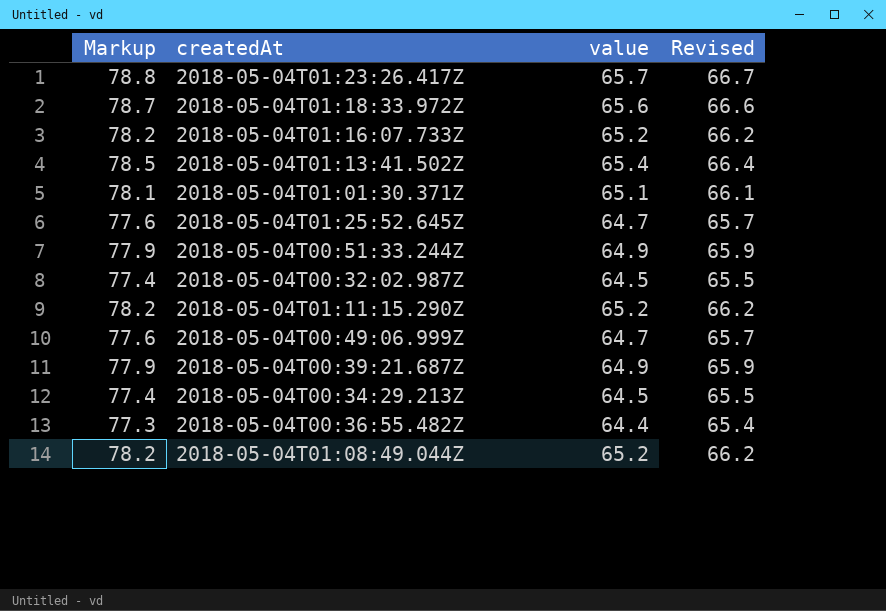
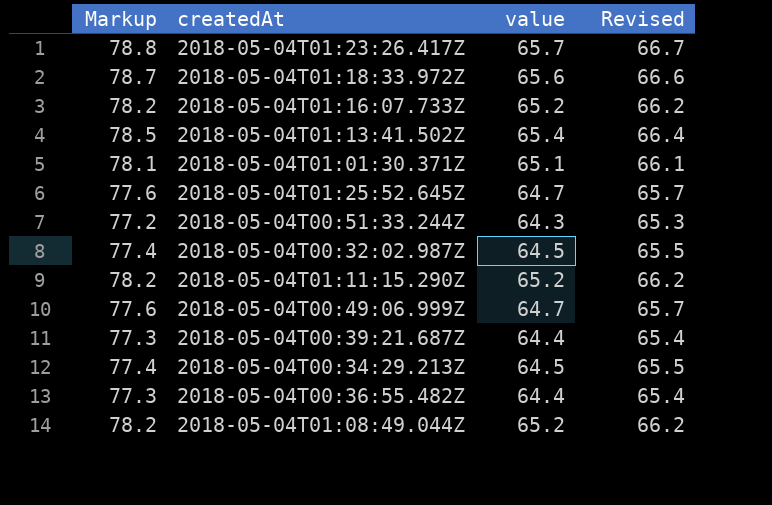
2018-05-04T00:51:33.244Z | Markup: 77.9 -> 77.2
2018-05-04T00:51:33.244Z | value: 64.9 -> 64.3
2018-05-04T00:51:33.244Z | Revised: 65.9 -> 65.3
2018-05-04T00:39:21.687Z | Markup: 77.9 -> 77.3
2018-05-04T00:39:21.687Z | value: 64.9 -> 64.4
2018-05-04T00:39:21.687Z | Revised: 65.9 -> 65.4

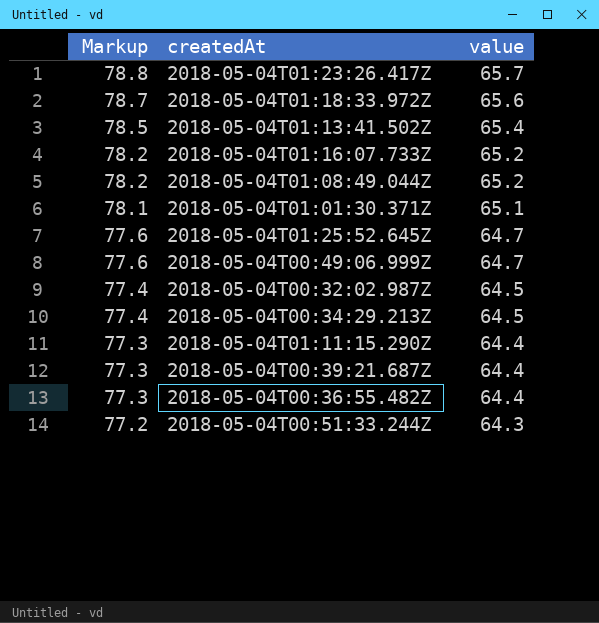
row order: none -> Markup descending
column Revised | formula: [value] + 1 -> none
2018-05-04T01:11:15.290Z | Markup: 78.2 -> 77.3
2018-05-04T01:11:15.290Z | value: 65.2 -> 64.4

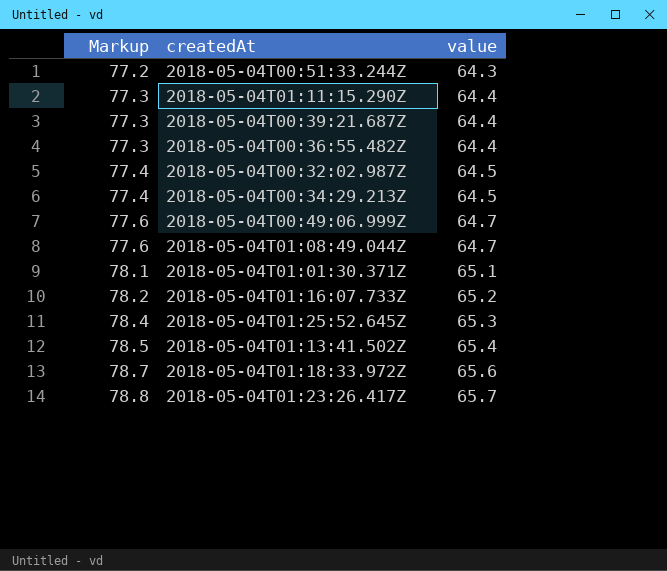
row order: Markup descending -> Markup ascending
2018-05-04T01:08:49.044Z | Markup: 78.2 -> 77.6
2018-05-04T01:08:49.044Z | value: 65.2 -> 64.7
2018-05-04T01:25:52.645Z | Markup: 77.6 -> 78.4
2018-05-04T01:25:52.645Z | value: 64.7 -> 65.3

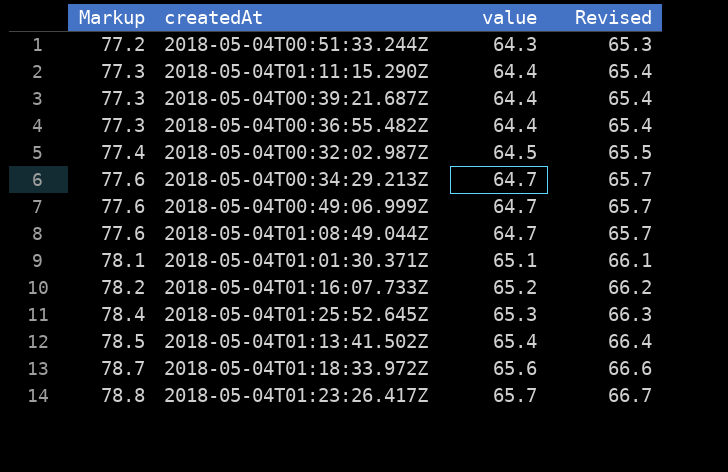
column Revised | formula: none -> [value] + 1
2018-05-04T00:34:29.213Z | Markup: 77.4 -> 77.6
2018-05-04T00:34:29.213Z | value: 64.5 -> 64.7

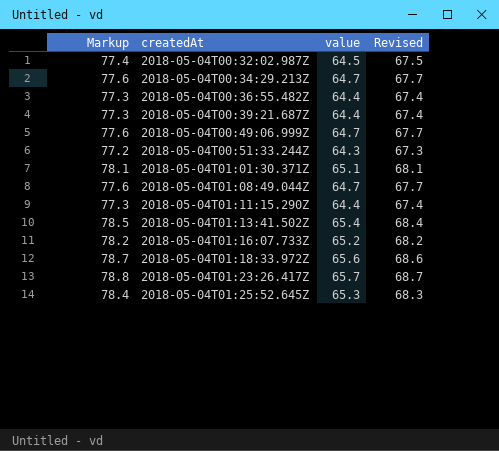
row order: Markup ascending -> createdAt ascending
column Revised | formula: [value] + 1 -> [value] + 3

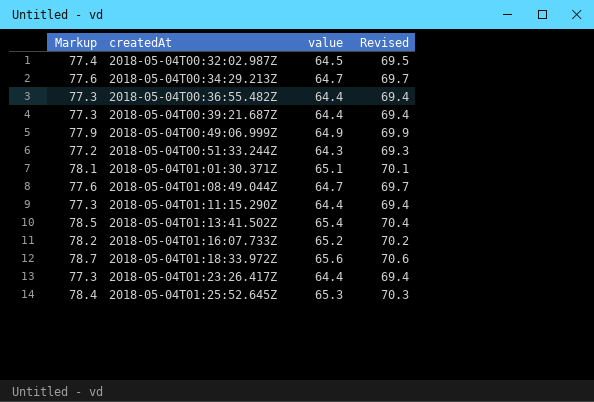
column Revised | formula: [value] + 3 -> [value] + 5
2018-05-04T00:49:06.999Z | Markup: 77.6 -> 77.9
2018-05-04T00:49:06.999Z | value: 64.7 -> 64.9
2018-05-04T01:23:26.417Z | Markup: 78.8 -> 77.3
2018-05-04T01:23:26.417Z | value: 65.7 -> 64.4

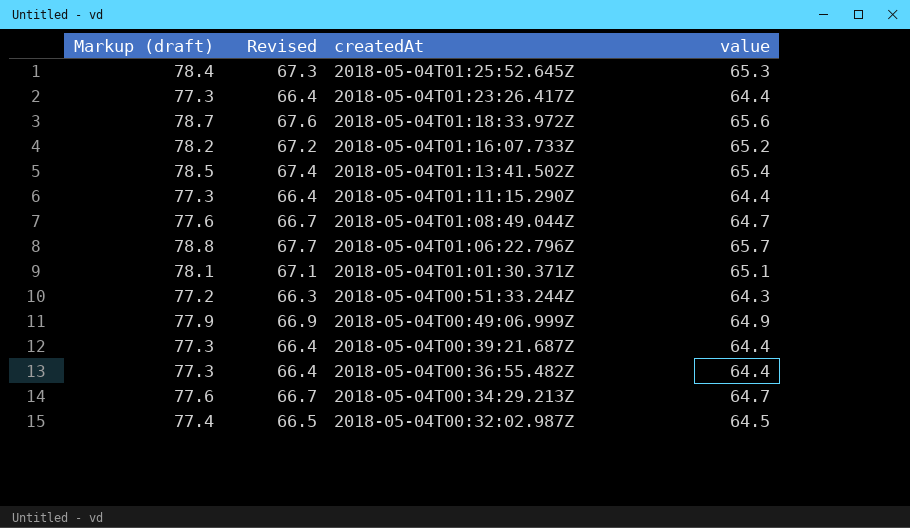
row order: createdAt ascending -> createdAt descending
column name: Markup -> Markup (draft)
column Revised | formula: [value] + 5 -> [value] + 2
column Revised | position: 4 -> 2
row 2018-05-04T01:06:22.796Z: none -> 78.8 | 67.7 | 65.7

